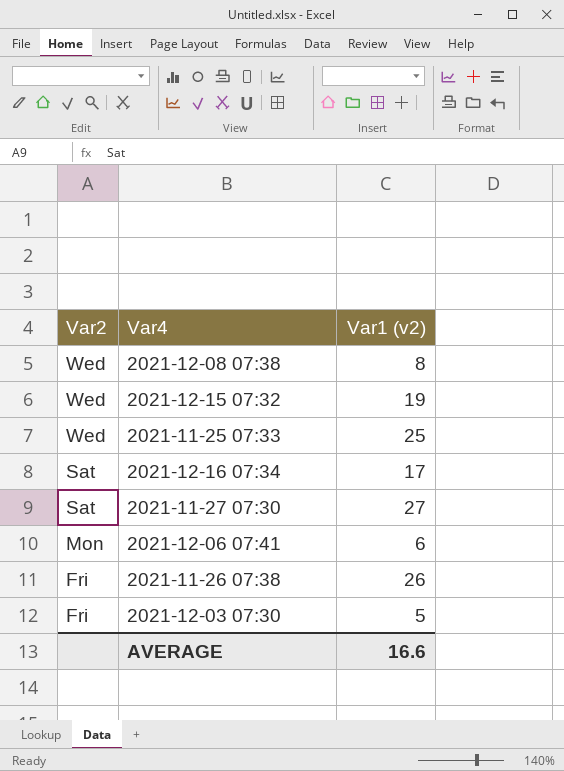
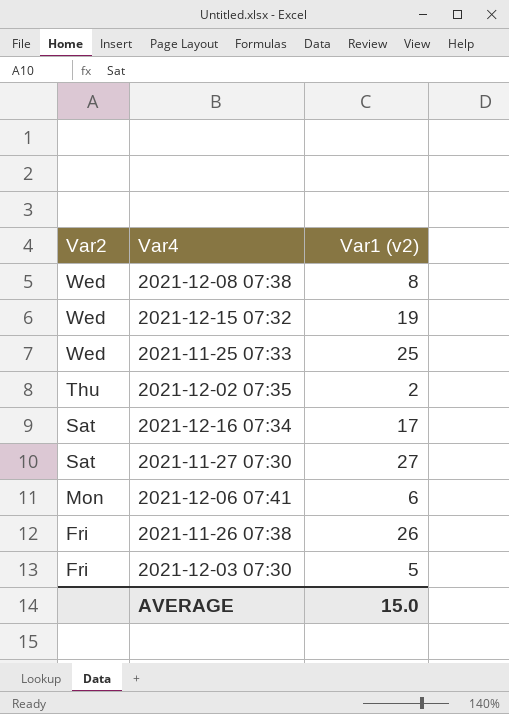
row 2021-12-02 07:35: none -> Thu | 2
AVERAGE | Var1 (v2): 16.6 -> 15.0

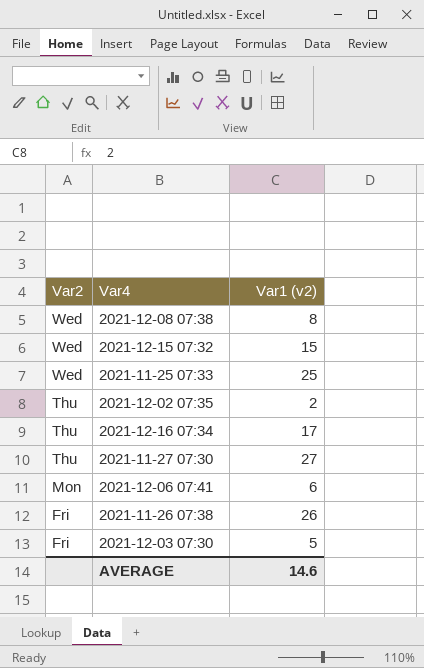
2021-12-15 07:32 | Var1 (v2): 19 -> 15
2021-12-16 07:34 | Var2: Sat -> Thu
2021-11-27 07:30 | Var2: Sat -> Thu
AVERAGE | Var1 (v2): 15.0 -> 14.6

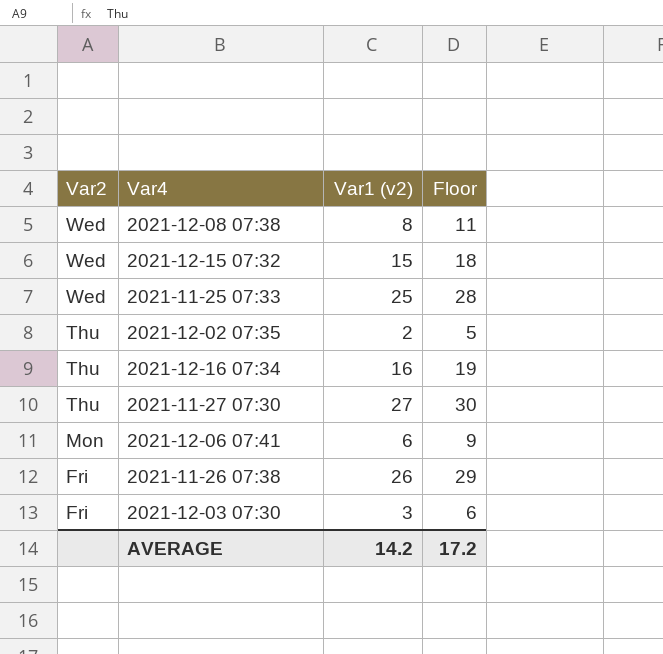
column Floor | formula: none -> [Var1 (v2)] + 3
2021-12-16 07:34 | Var1 (v2): 17 -> 16
2021-12-03 07:30 | Var1 (v2): 5 -> 3
AVERAGE | Var1 (v2): 14.6 -> 14.2

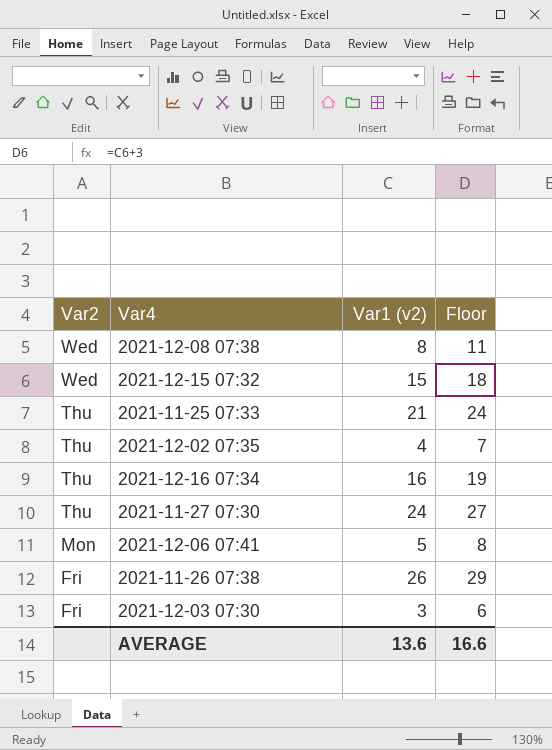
2021-11-25 07:33 | Var2: Wed -> Thu
2021-11-25 07:33 | Var1 (v2): 25 -> 21
2021-11-25 07:33 | Floor: 28 -> 24
2021-12-02 07:35 | Var1 (v2): 2 -> 4
2021-12-02 07:35 | Floor: 5 -> 7
2021-11-27 07:30 | Var1 (v2): 27 -> 24
2021-11-27 07:30 | Floor: 30 -> 27
2021-12-06 07:41 | Var1 (v2): 6 -> 5
2021-12-06 07:41 | Floor: 9 -> 8
AVERAGE | Var1 (v2): 14.2 -> 13.6
AVERAGE | Floor: 17.2 -> 16.6

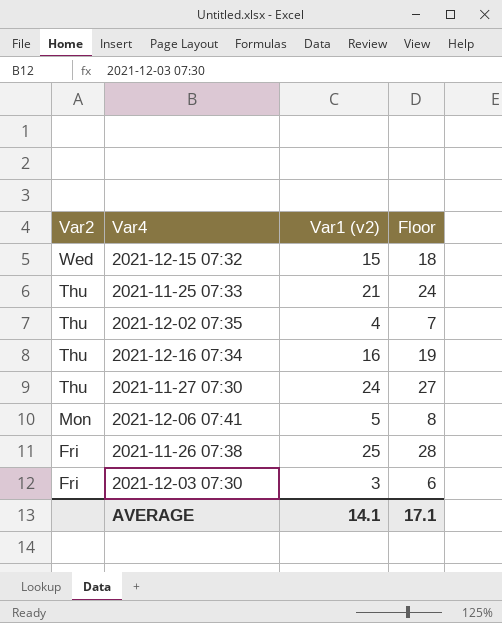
row 2021-12-08 07:38: Wed | 8 | 11 -> none
2021-11-26 07:38 | Var1 (v2): 26 -> 25
2021-11-26 07:38 | Floor: 29 -> 28
AVERAGE | Var1 (v2): 13.6 -> 14.1
AVERAGE | Floor: 16.6 -> 17.1

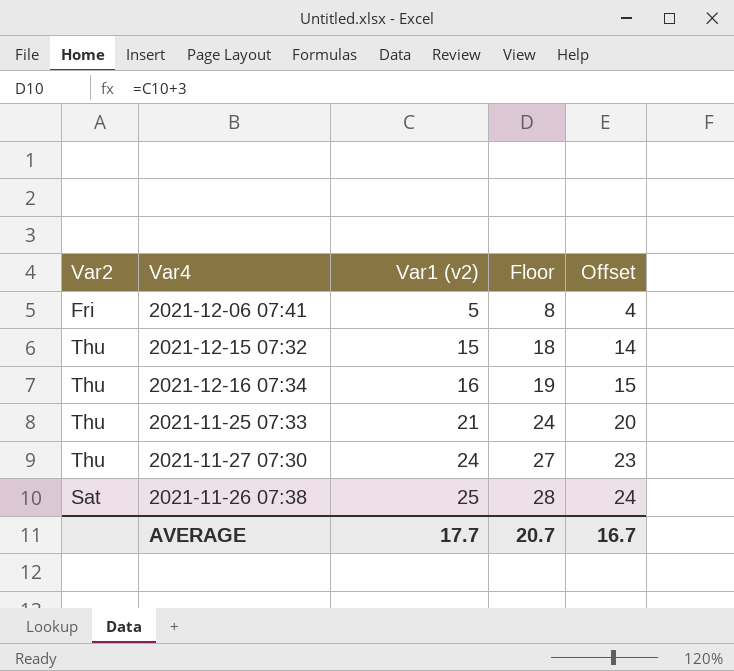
row order: Var2 descending -> Var1 (v2) ascending
column Offset | formula: none -> [Var1 (v2)] - 1
row 2021-12-02 07:35: Thu | 4 | 7 -> none
row 2021-12-03 07:30: Fri | 3 | 6 -> none
2021-12-06 07:41 | Var2: Mon -> Fri
2021-12-15 07:32 | Var2: Wed -> Thu
2021-11-26 07:38 | Var2: Fri -> Sat
AVERAGE | Var1 (v2): 14.1 -> 17.7
AVERAGE | Floor: 17.1 -> 20.7

